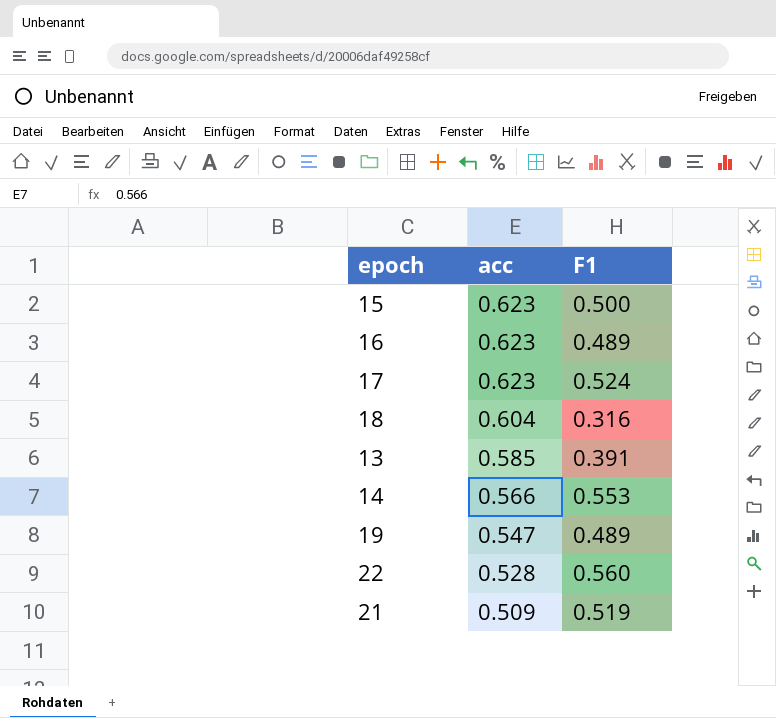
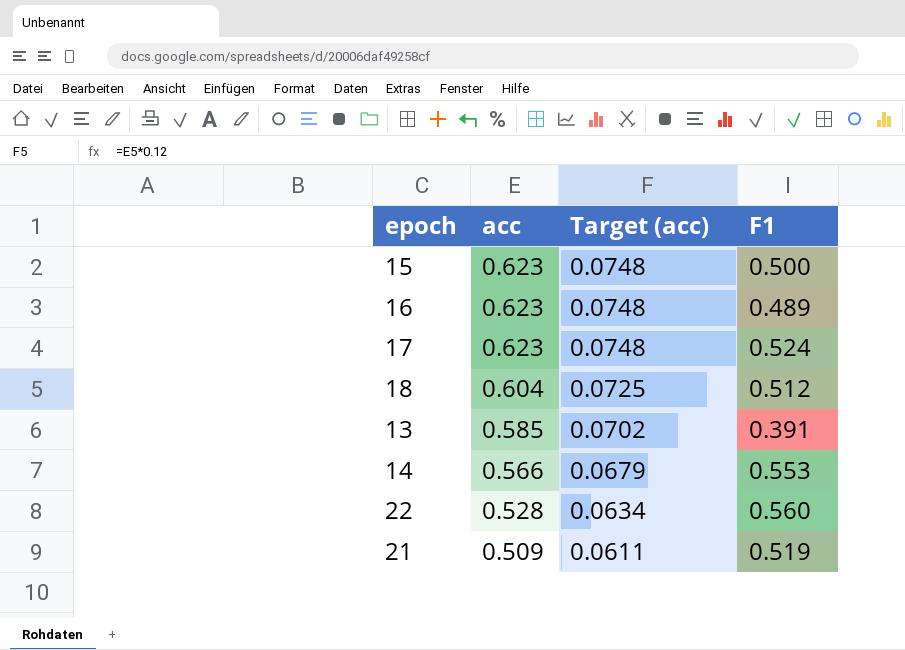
column Target (acc) | formula: none -> [acc] * 0.12
row 19: 0.547 | 0.489 -> none
18 | F1: 0.316 -> 0.512

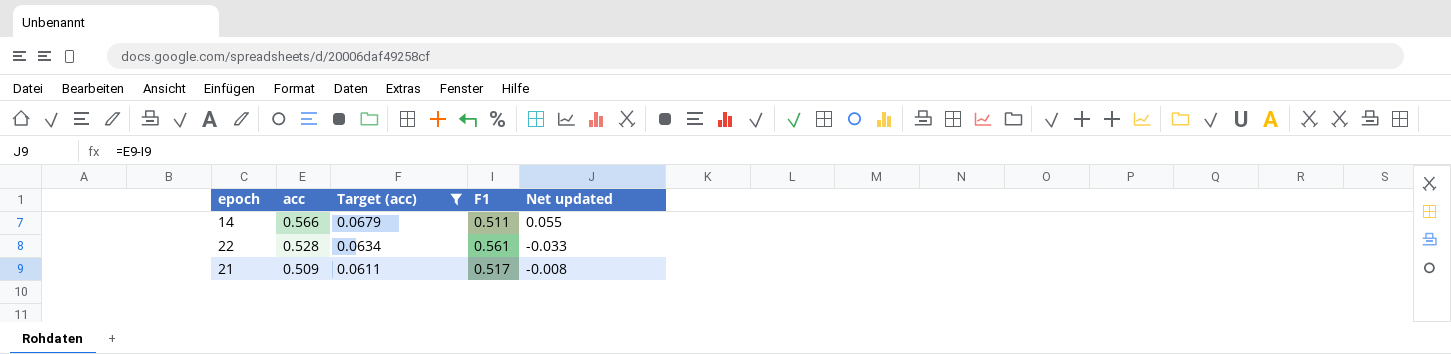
filter: none -> Target (acc) <= 0.0679
column Net updated | formula: none -> [acc] - [F1]
14 | F1: 0.553 -> 0.511
22 | F1: 0.560 -> 0.561
21 | F1: 0.519 -> 0.517

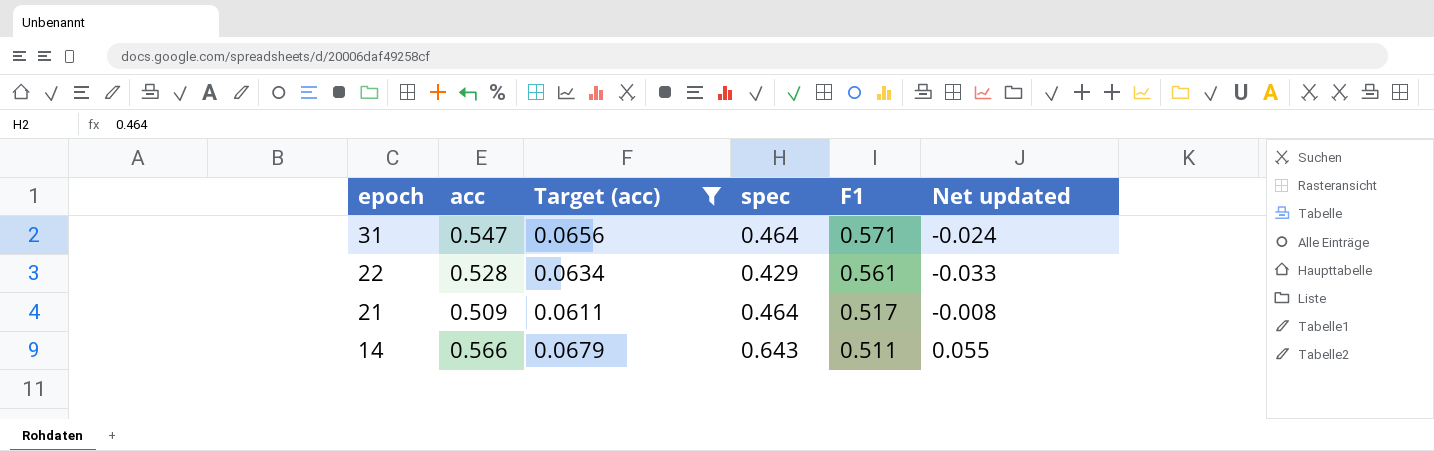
row order: acc descending -> epoch descending
column spec | position: none -> 4
row 31: none -> 0.547 | 0.0656 | 0.464 | 0.571 | -0.024

